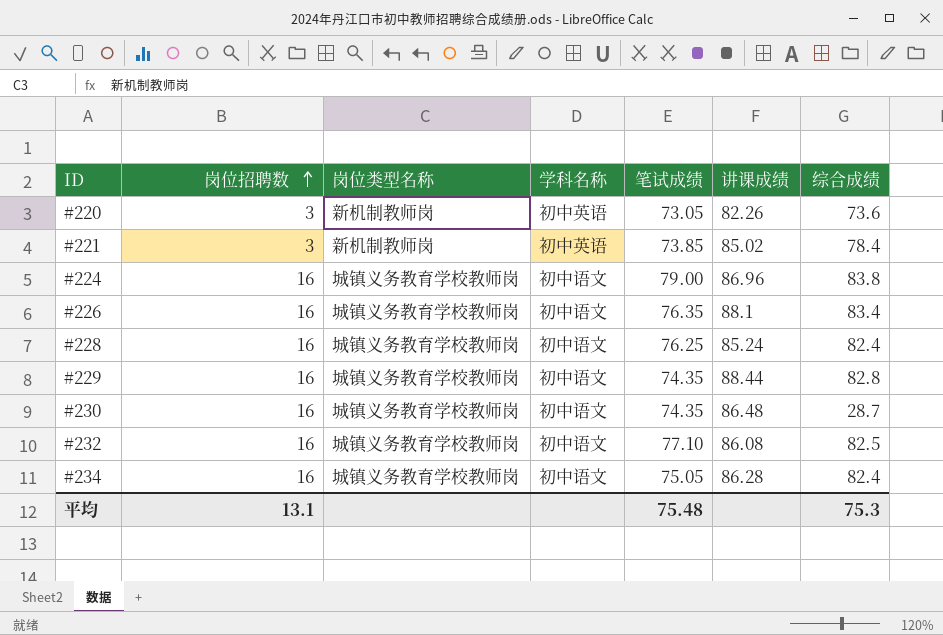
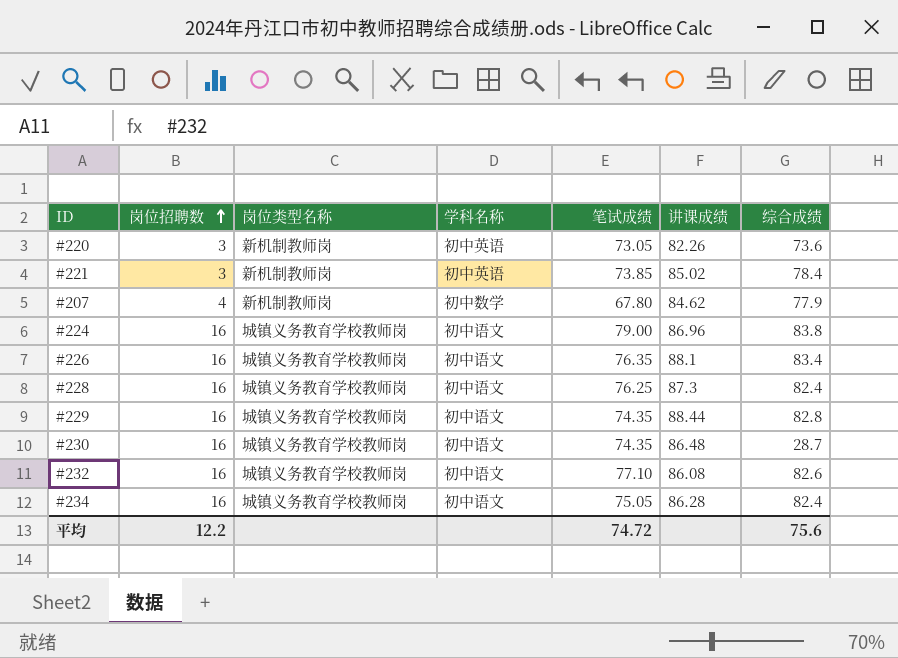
row #207: none -> 4 | 新机制教师岗 | 初中数学 | 67.80 | 84.62 | 77.9
#228 | 讲课成绩: 85.24 -> 87.3
#232 | 综合成绩: 82.5 -> 82.6
平均 | 岗位招聘数: 13.1 -> 12.2
平均 | 笔试成绩: 75.48 -> 74.72
平均 | 综合成绩: 75.3 -> 75.6

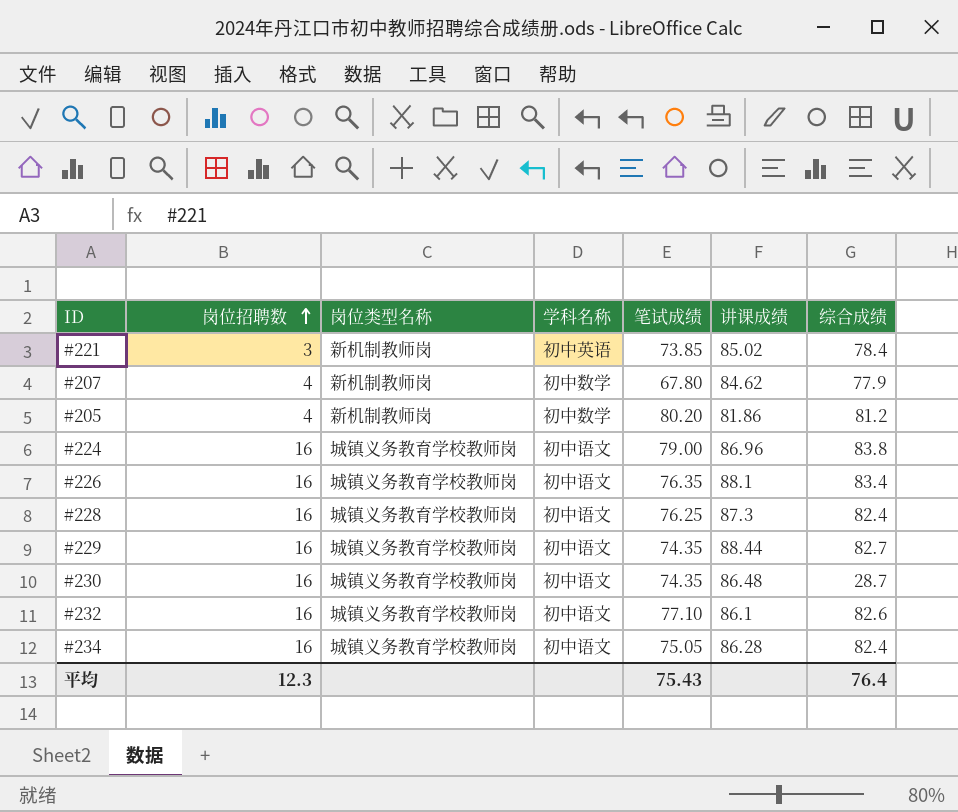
row #220: 3 | 新机制教师岗 | 初中英语 | 73.05 | 82.26 | 73.6 -> none
row #205: none -> 4 | 新机制教师岗 | 初中数学 | 80.20 | 81.86 | 81.2
#229 | 综合成绩: 82.8 -> 82.7
#232 | 讲课成绩: 86.08 -> 86.1
平均 | 岗位招聘数: 12.2 -> 12.3
平均 | 笔试成绩: 74.72 -> 75.43
平均 | 综合成绩: 75.6 -> 76.4

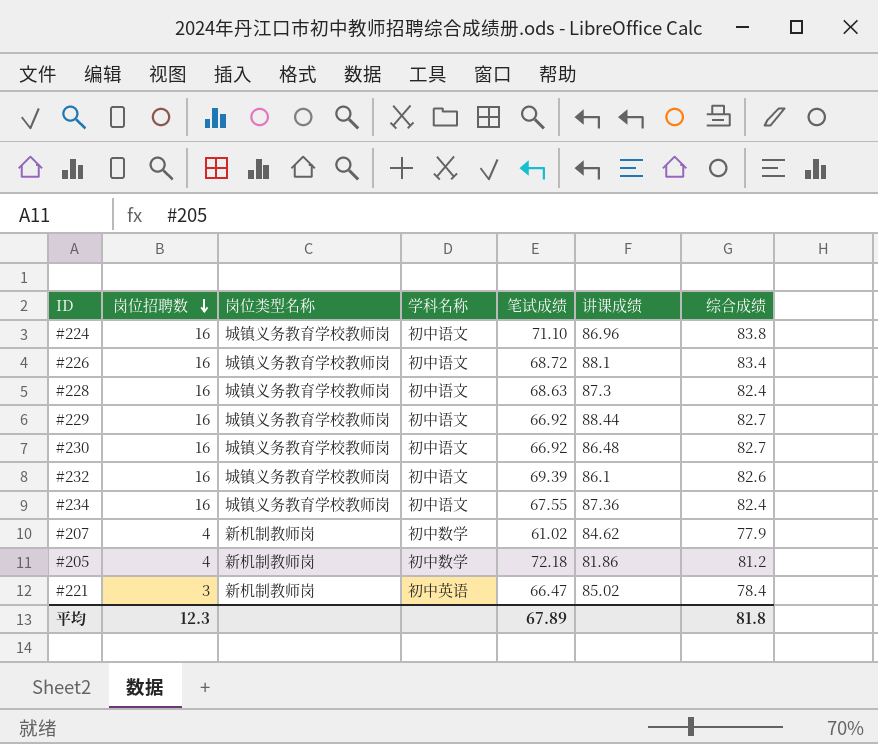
row order: 岗位招聘数 ascending -> 岗位招聘数 descending
#224 | 笔试成绩: 79.00 -> 71.10
#226 | 笔试成绩: 76.35 -> 68.72
#228 | 笔试成绩: 76.25 -> 68.63
#229 | 笔试成绩: 74.35 -> 66.92
#230 | 笔试成绩: 74.35 -> 66.92
#230 | 综合成绩: 28.7 -> 82.7
#232 | 笔试成绩: 77.10 -> 69.39
#234 | 笔试成绩: 75.05 -> 67.55
#234 | 讲课成绩: 86.28 -> 87.36
#207 | 笔试成绩: 67.80 -> 61.02
#205 | 笔试成绩: 80.20 -> 72.18
#221 | 笔试成绩: 73.85 -> 66.47
平均 | 笔试成绩: 75.43 -> 67.89
平均 | 综合成绩: 76.4 -> 81.8

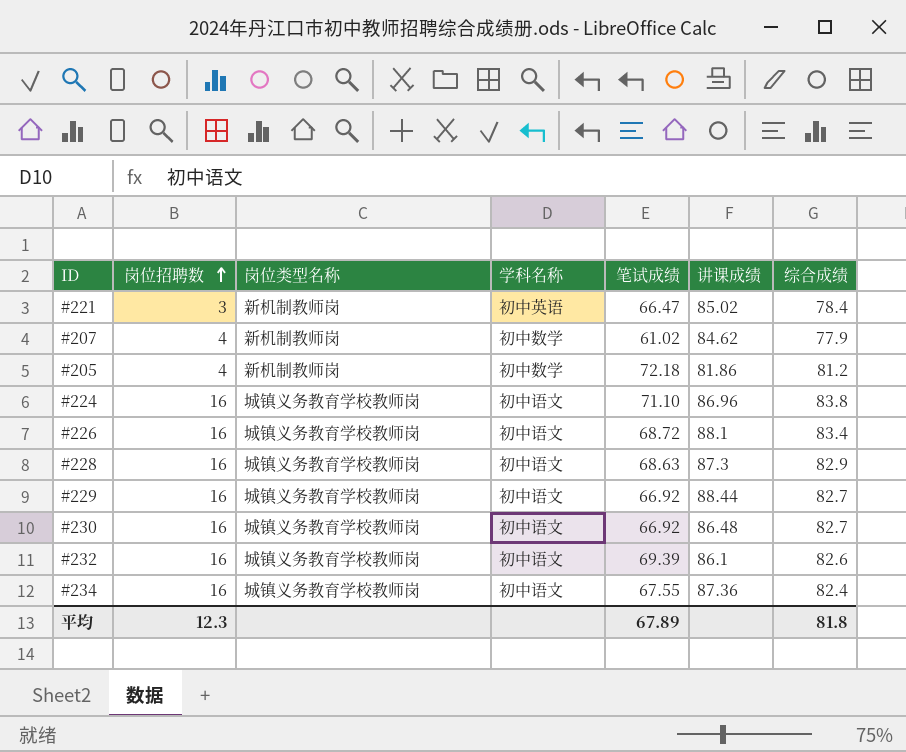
row order: 岗位招聘数 descending -> 岗位招聘数 ascending
#228 | 综合成绩: 82.4 -> 82.9

